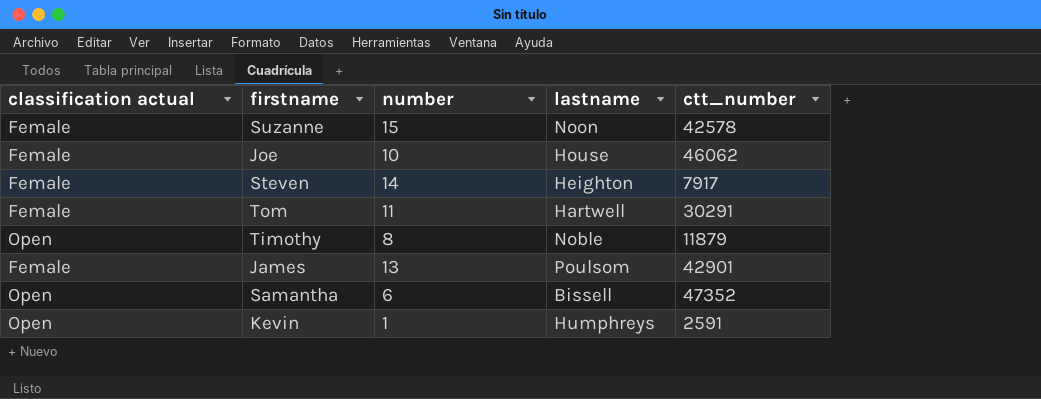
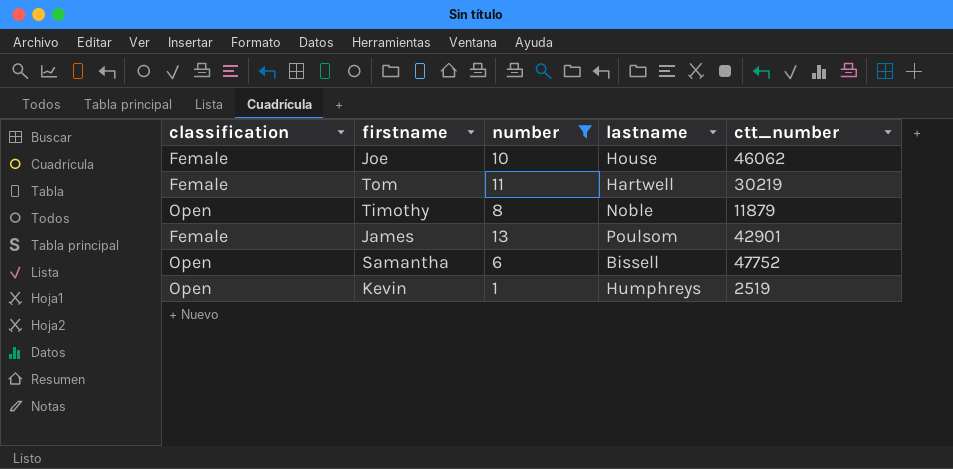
filter: none -> number <= 13
column name: classification actual -> classification
Tom | ctt_number: 30291 -> 30219
Samantha | ctt_number: 47352 -> 47752
Kevin | ctt_number: 2591 -> 2519

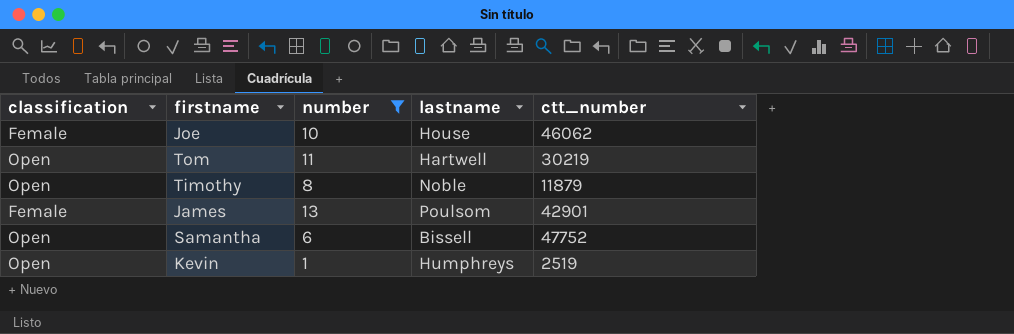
Tom | classification: Female -> Open

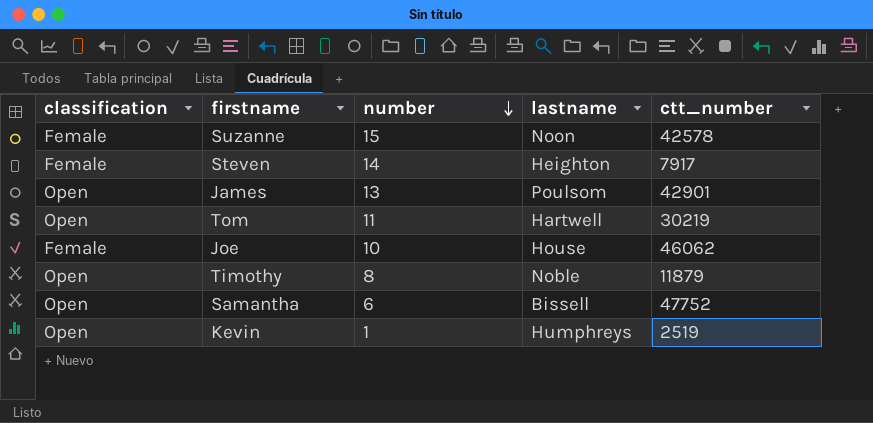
filter: number <= 13 -> none
row order: none -> number descending
James | classification: Female -> Open

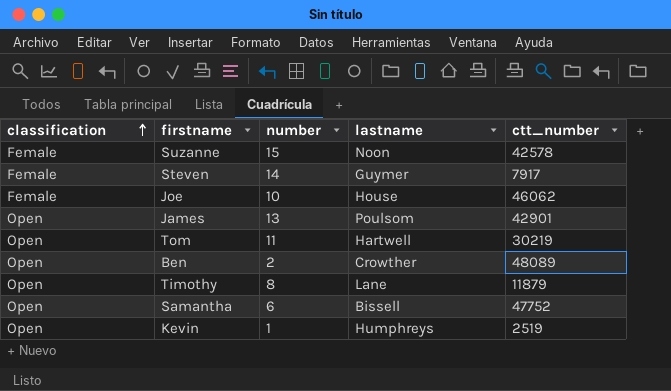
row order: number descending -> classification ascending
Steven | lastname: Heighton -> Guymer
row Ben: none -> Open | 2 | Crowther | 48089
Timothy | lastname: Noble -> Lane

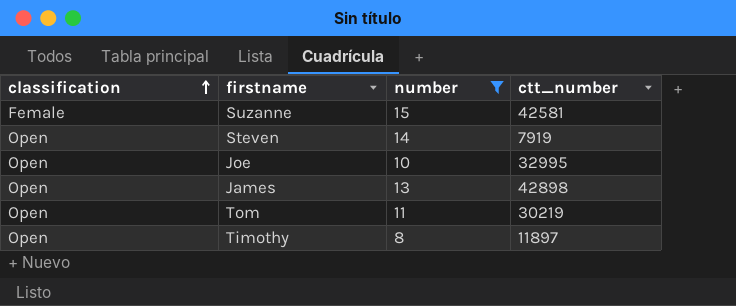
filter: none -> number >= 8
column lastname | position: 4 -> none
Suzanne | ctt_number: 42578 -> 42581
Steven | classification: Female -> Open
Steven | ctt_number: 7917 -> 7919
Joe | classification: Female -> Open
Joe | ctt_number: 46062 -> 32995
James | ctt_number: 42901 -> 42898
Timothy | ctt_number: 11879 -> 11897

